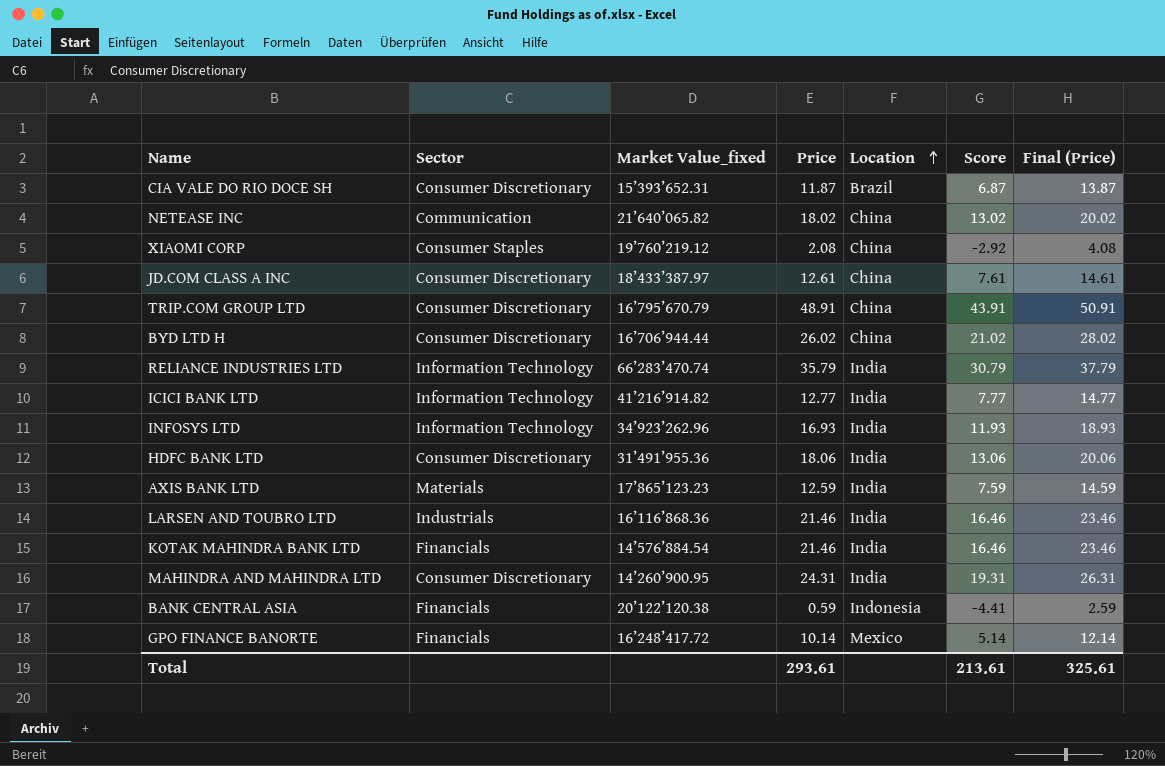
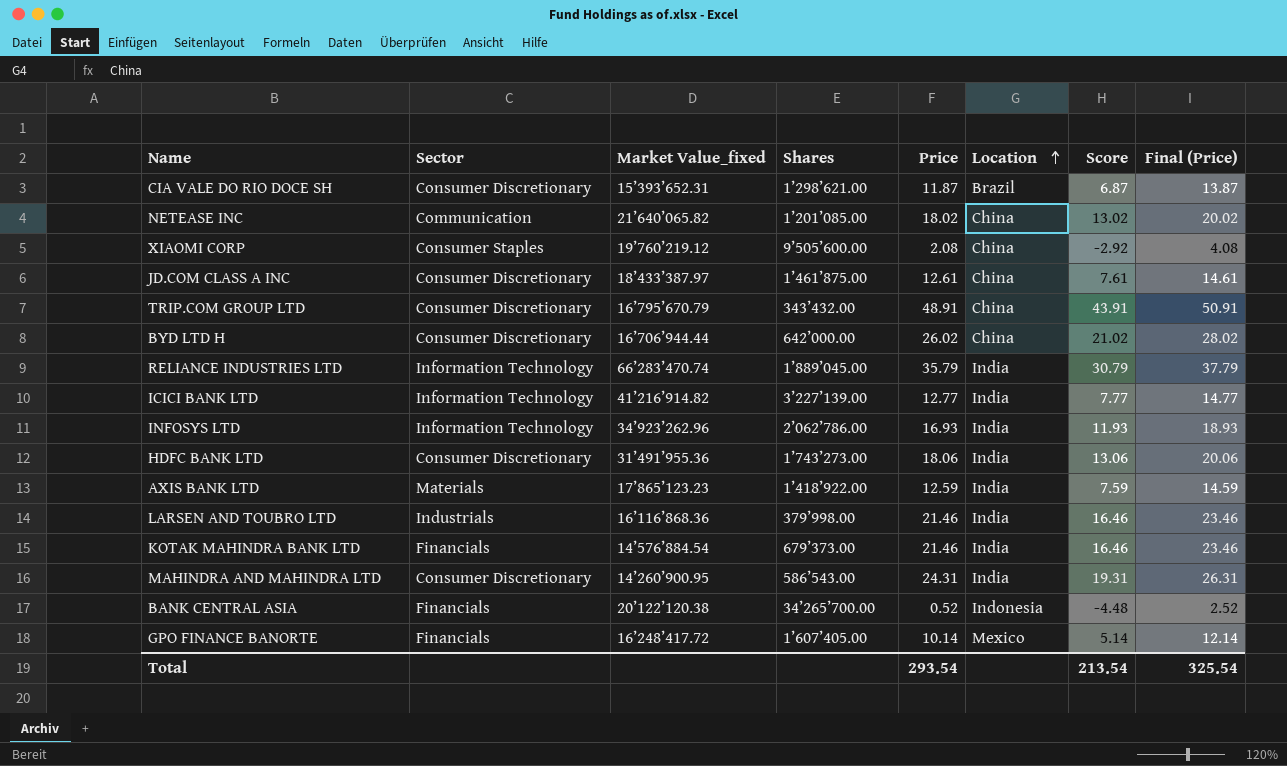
column Shares | position: none -> 4
BANK CENTRAL ASIA | Price: 0.59 -> 0.52
BANK CENTRAL ASIA | Score: -4.41 -> -4.48
BANK CENTRAL ASIA | Final (Price): 2.59 -> 2.52
Total | Price: 293.61 -> 293.54
Total | Score: 213.61 -> 213.54
Total | Final (Price): 325.61 -> 325.54

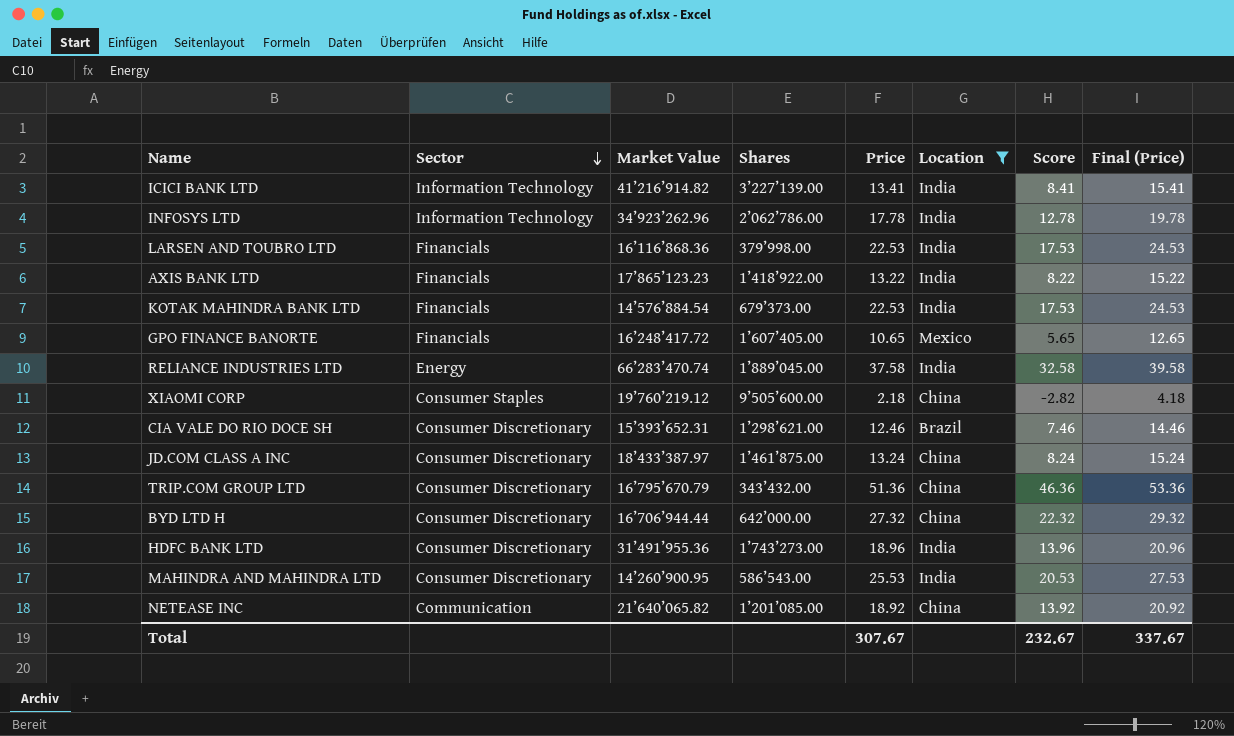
filter: none -> Location != Indonesia
row order: Location ascending -> Sector descending
column name: Market Value_fixed -> Market Value
ICICI BANK LTD | Price: 12.77 -> 13.41
ICICI BANK LTD | Score: 7.77 -> 8.41
ICICI BANK LTD | Final (Price): 14.77 -> 15.41
INFOSYS LTD | Price: 16.93 -> 17.78
INFOSYS LTD | Score: 11.93 -> 12.78
INFOSYS LTD | Final (Price): 18.93 -> 19.78
LARSEN AND TOUBRO LTD | Sector: Industrials -> Financials
LARSEN AND TOUBRO LTD | Price: 21.46 -> 22.53
LARSEN AND TOUBRO LTD | Score: 16.46 -> 17.53
LARSEN AND TOUBRO LTD | Final (Price): 23.46 -> 24.53
AXIS BANK LTD | Sector: Materials -> Financials
AXIS BANK LTD | Price: 12.59 -> 13.22
AXIS BANK LTD | Score: 7.59 -> 8.22
AXIS BANK LTD | Final (Price): 14.59 -> 15.22
KOTAK MAHINDRA BANK LTD | Price: 21.46 -> 22.53
KOTAK MAHINDRA BANK LTD | Score: 16.46 -> 17.53
KOTAK MAHINDRA BANK LTD | Final (Price): 23.46 -> 24.53
GPO FINANCE BANORTE | Price: 10.14 -> 10.65
GPO FINANCE BANORTE | Score: 5.14 -> 5.65
GPO FINANCE BANORTE | Final (Price): 12.14 -> 12.65
RELIANCE INDUSTRIES LTD | Sector: Information Technology -> Energy
RELIANCE INDUSTRIES LTD | Price: 35.79 -> 37.58
RELIANCE INDUSTRIES LTD | Score: 30.79 -> 32.58
RELIANCE INDUSTRIES LTD | Final (Price): 37.79 -> 39.58
XIAOMI CORP | Price: 2.08 -> 2.18
XIAOMI CORP | Score: -2.92 -> -2.82
XIAOMI CORP | Final (Price): 4.08 -> 4.18
CIA VALE DO RIO DOCE SH | Price: 11.87 -> 12.46
CIA VALE DO RIO DOCE SH | Score: 6.87 -> 7.46
CIA VALE DO RIO DOCE SH | Final (Price): 13.87 -> 14.46
JD.COM CLASS A INC | Price: 12.61 -> 13.24
JD.COM CLASS A INC | Score: 7.61 -> 8.24
JD.COM CLASS A INC | Final (Price): 14.61 -> 15.24
TRIP.COM GROUP LTD | Price: 48.91 -> 51.36
TRIP.COM GROUP LTD | Score: 43.91 -> 46.36
TRIP.COM GROUP LTD | Final (Price): 50.91 -> 53.36
BYD LTD H | Price: 26.02 -> 27.32
BYD LTD H | Score: 21.02 -> 22.32
BYD LTD H | Final (Price): 28.02 -> 29.32
HDFC BANK LTD | Price: 18.06 -> 18.96
HDFC BANK LTD | Score: 13.06 -> 13.96
HDFC BANK LTD | Final (Price): 20.06 -> 20.96
MAHINDRA AND MAHINDRA LTD | Price: 24.31 -> 25.53
MAHINDRA AND MAHINDRA LTD | Score: 19.31 -> 20.53
MAHINDRA AND MAHINDRA LTD | Final (Price): 26.31 -> 27.53
NETEASE INC | Price: 18.02 -> 18.92
NETEASE INC | Score: 13.02 -> 13.92
NETEASE INC | Final (Price): 20.02 -> 20.92
Total | Price: 293.54 -> 307.67
Total | Score: 213.54 -> 232.67
Total | Final (Price): 325.54 -> 337.67

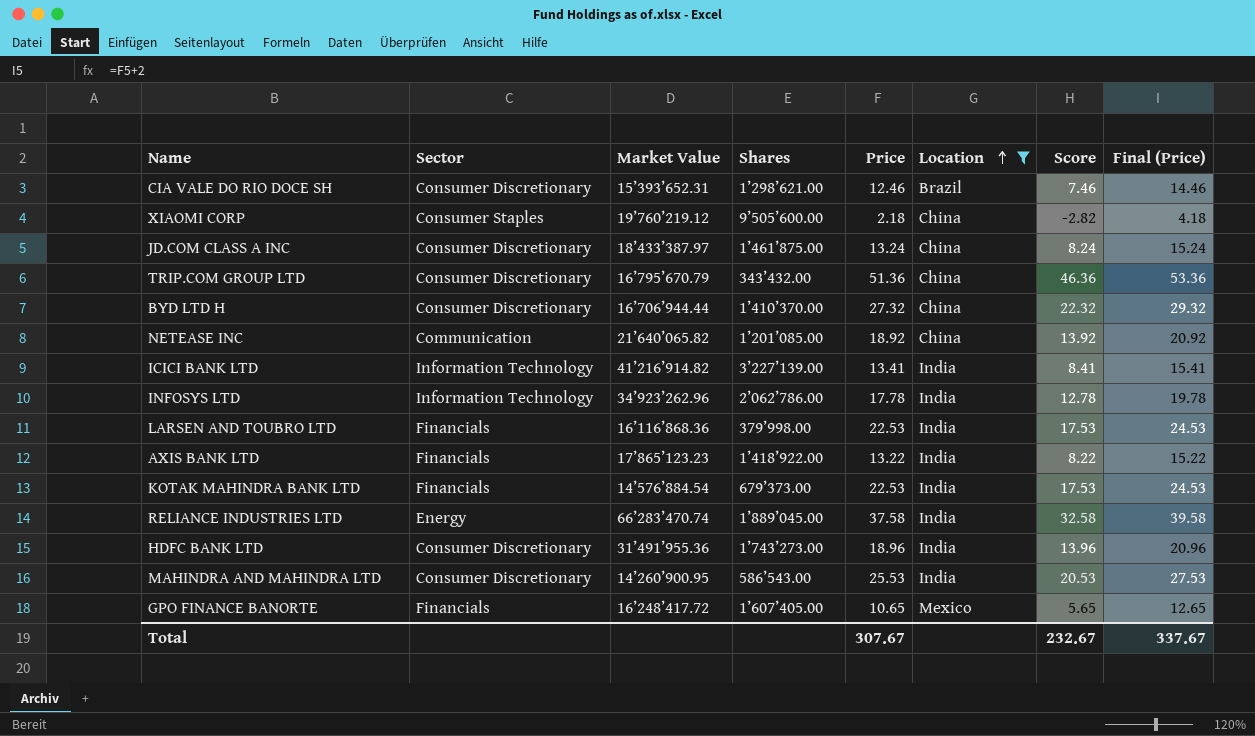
row order: Sector descending -> Location ascending
BYD LTD H | Shares: 642’000.00 -> 1’410’370.00

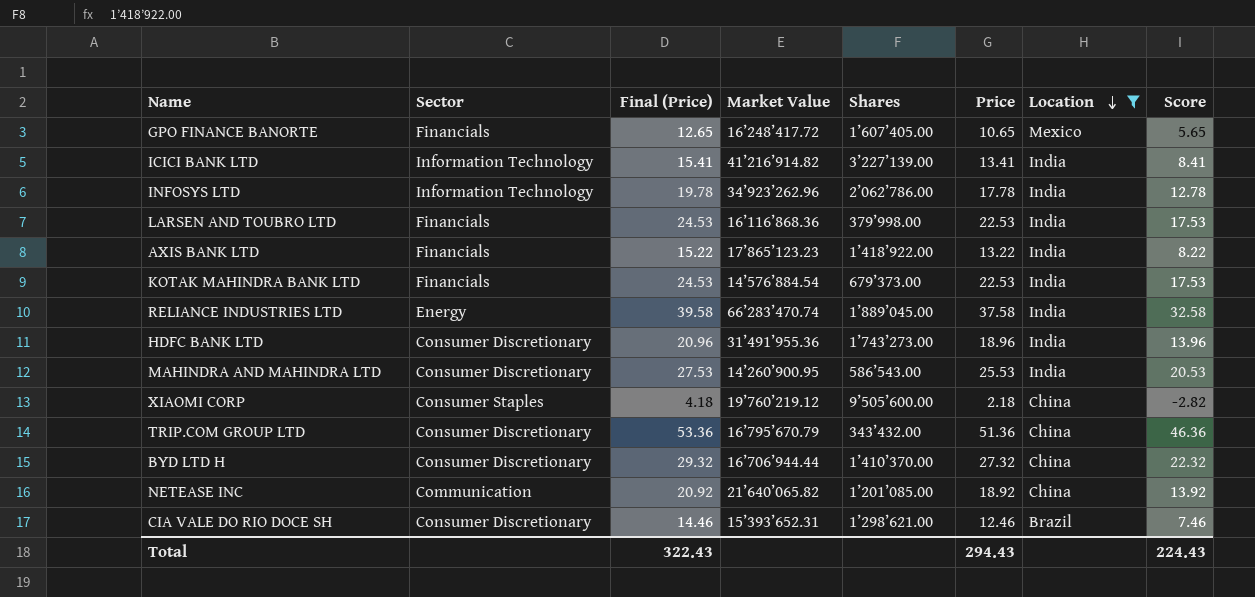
row order: Location ascending -> Location descending
column Final (Price) | position: 8 -> 3
row JD.COM CLASS A INC: Consumer Discretionary | 18’433’387.97 | 1’461’875.00 | 13.24 | China | 8.24 | 15.24 -> none
Total | Final (Price): 337.67 -> 322.43
Total | Price: 307.67 -> 294.43
Total | Score: 232.67 -> 224.43

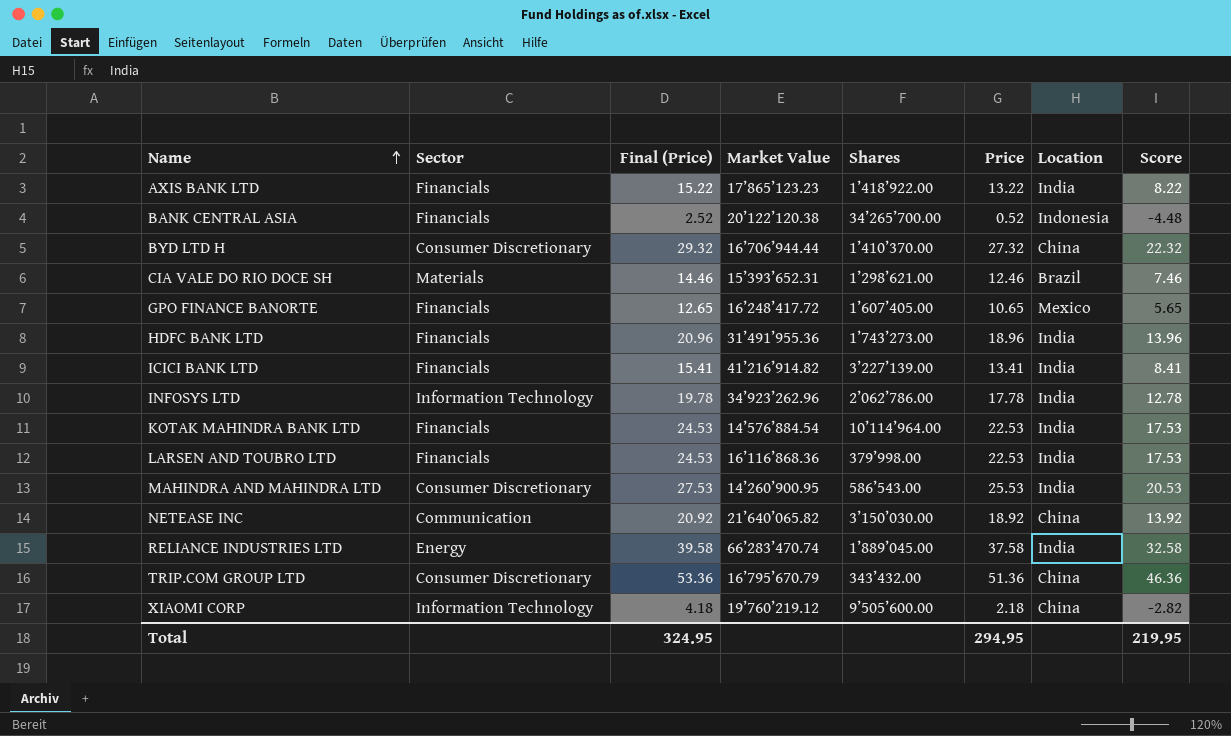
filter: Location != Indonesia -> none
row order: Location descending -> Name ascending
CIA VALE DO RIO DOCE SH | Sector: Consumer Discretionary -> Materials
HDFC BANK LTD | Sector: Consumer Discretionary -> Financials
ICICI BANK LTD | Sector: Information Technology -> Financials
KOTAK MAHINDRA BANK LTD | Shares: 679’373.00 -> 10’114’964.00
NETEASE INC | Shares: 1’201’085.00 -> 3’150’030.00
XIAOMI CORP | Sector: Consumer Staples -> Information Technology
Total | Final (Price): 322.43 -> 324.95
Total | Price: 294.43 -> 294.95
Total | Score: 224.43 -> 219.95

